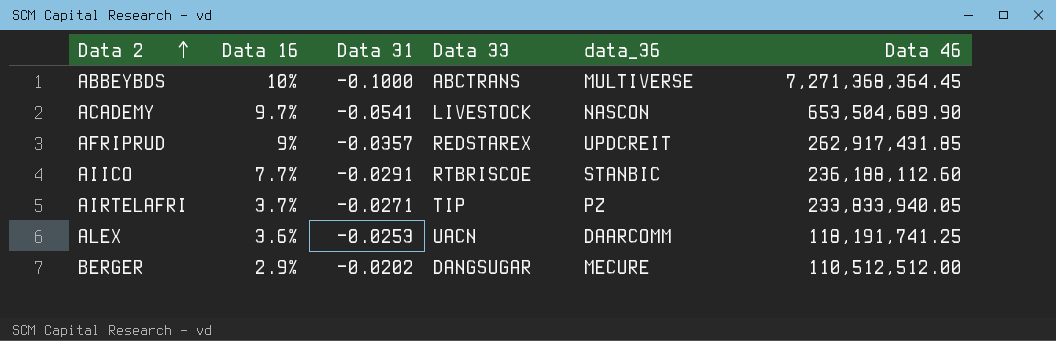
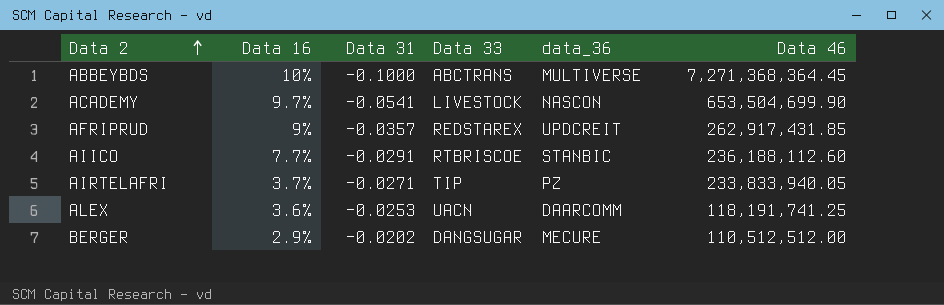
ACADEMY | Data 46: 653,504,689.90 -> 653,504,699.90

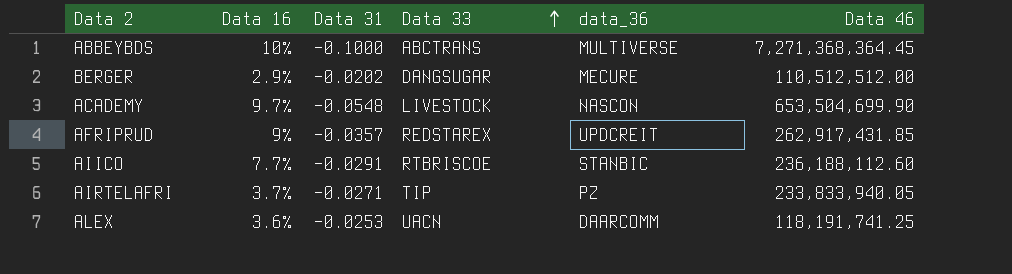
row order: Data 2 ascending -> Data 33 ascending
ACADEMY | Data 31: -0.0541 -> -0.0548

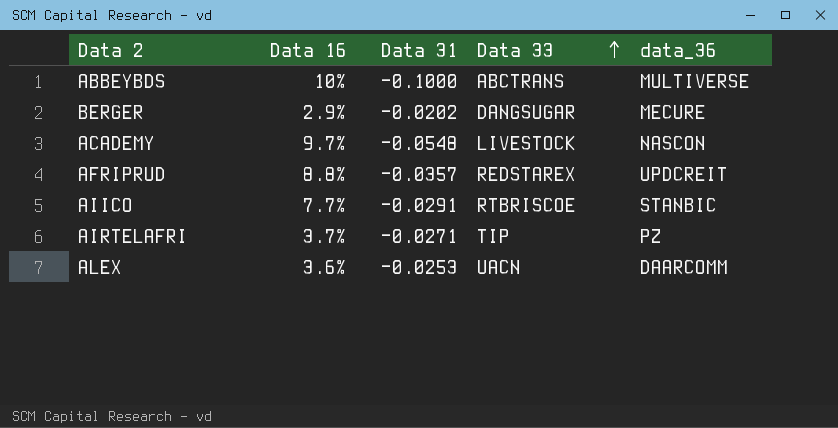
column Data 46 | position: 6 -> none
AFRIPRUD | Data 16: 9% -> 8.8%

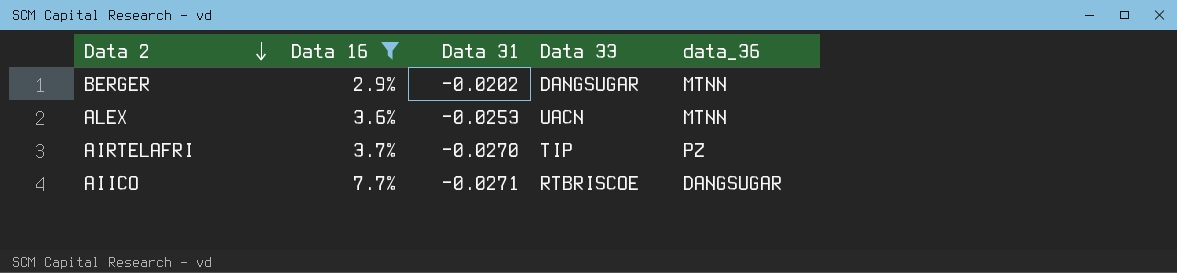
filter: none -> Data 16 <= 7.7%
row order: Data 33 ascending -> Data 2 descending
BERGER | data_36: MECURE -> MTNN
ALEX | data_36: DAARCOMM -> MTNN
AIRTELAFRI | Data 31: -0.0271 -> -0.0270
AIICO | Data 31: -0.0291 -> -0.0271
AIICO | data_36: STANBIC -> DANGSUGAR

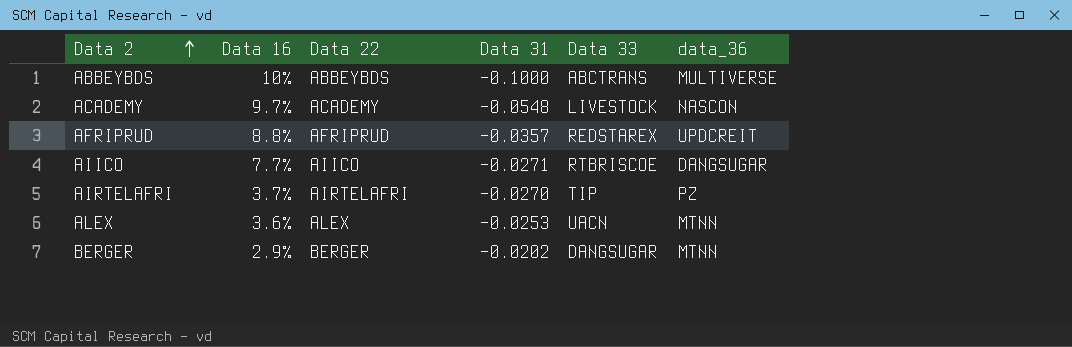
filter: Data 16 <= 7.7% -> none
row order: Data 2 descending -> Data 2 ascending
column Data 22 | position: none -> 3

